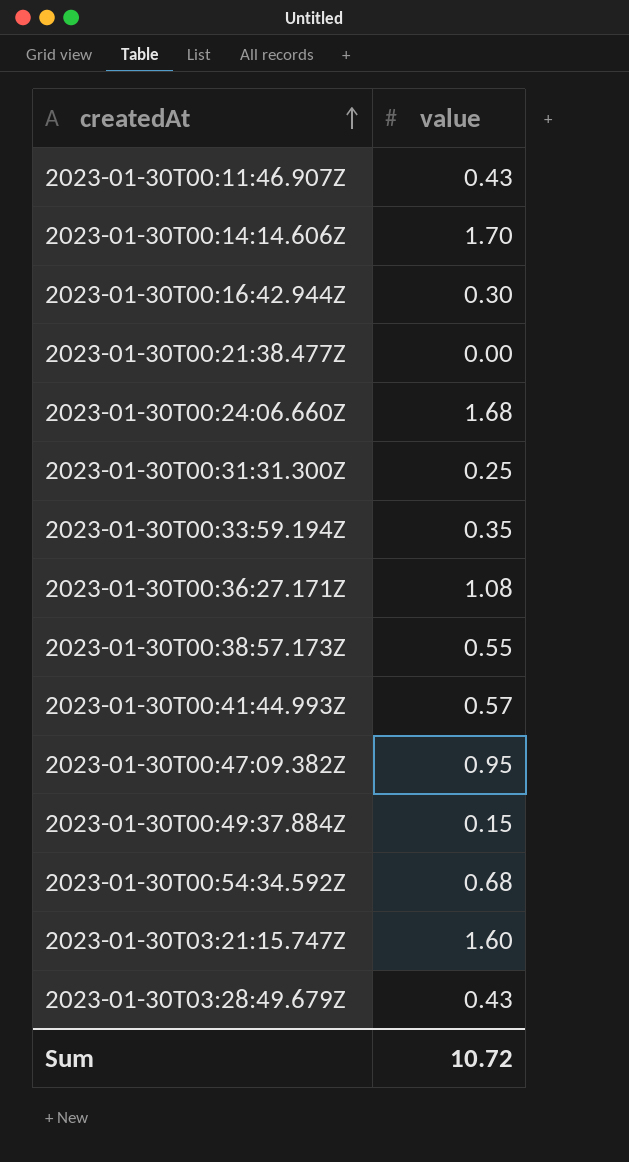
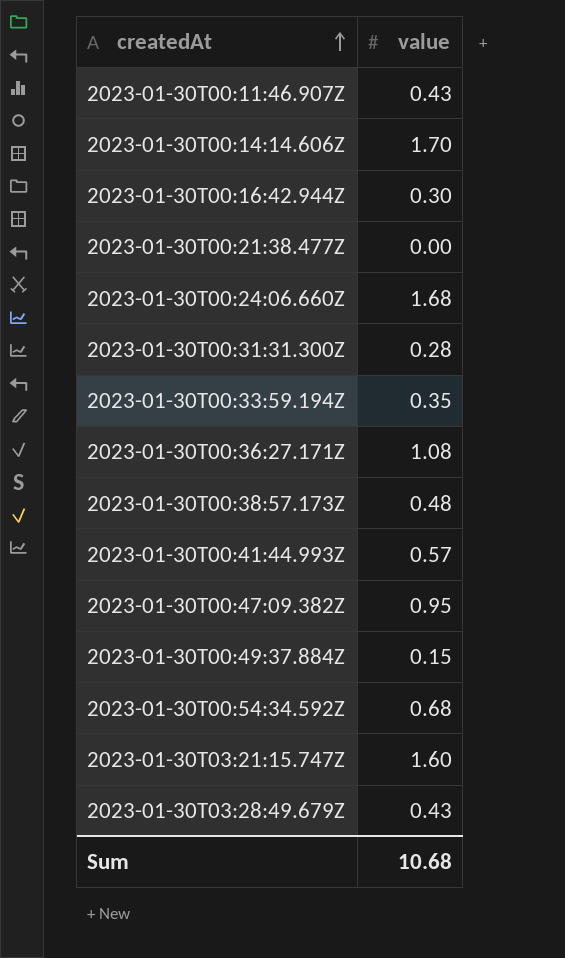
2023-01-30T00:31:31.300Z | value: 0.25 -> 0.28
2023-01-30T00:38:57.173Z | value: 0.55 -> 0.48
Sum | value: 10.72 -> 10.68

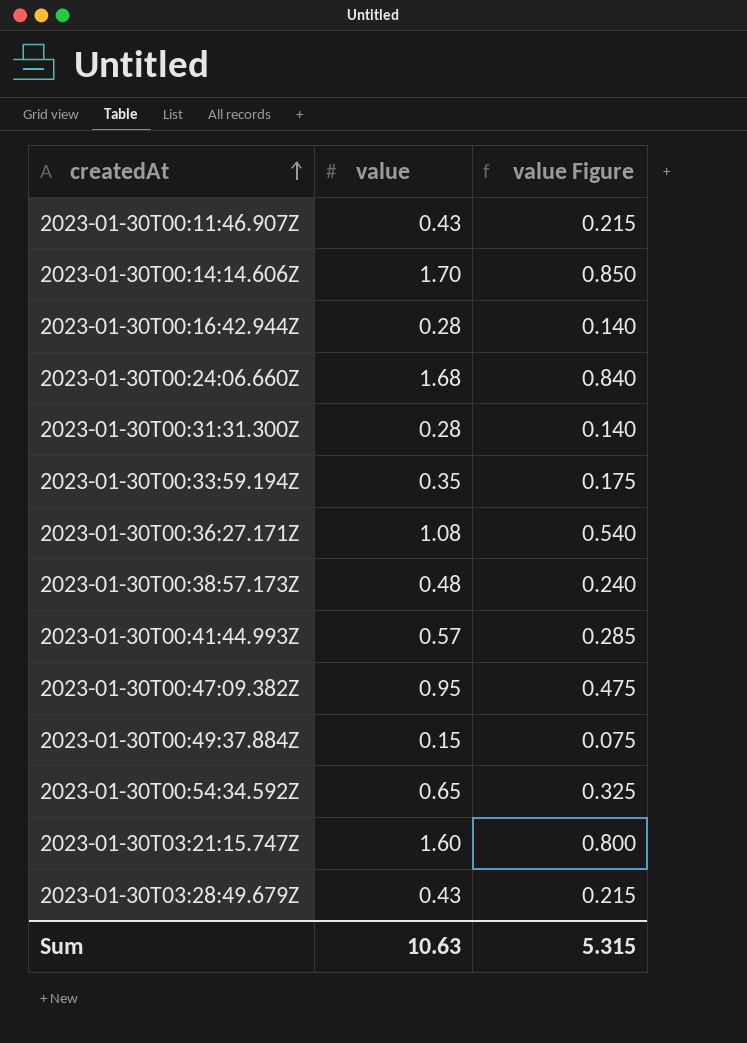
column value Figure | formula: none -> [value] * 0.5
row 2023-01-30T00:21:38.477Z: 0.00 -> none
2023-01-30T00:16:42.944Z | value: 0.30 -> 0.28
2023-01-30T00:54:34.592Z | value: 0.68 -> 0.65
Sum | value: 10.68 -> 10.63

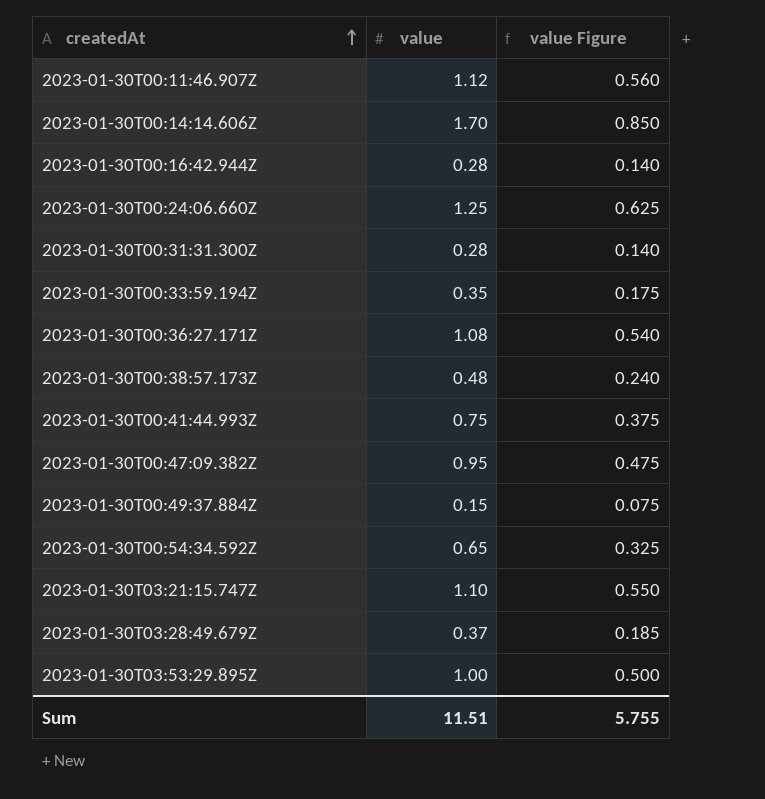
2023-01-30T00:11:46.907Z | value: 0.43 -> 1.12
2023-01-30T00:11:46.907Z | value Figure: 0.215 -> 0.560
2023-01-30T00:24:06.660Z | value: 1.68 -> 1.25
2023-01-30T00:24:06.660Z | value Figure: 0.840 -> 0.625
2023-01-30T00:41:44.993Z | value: 0.57 -> 0.75
2023-01-30T00:41:44.993Z | value Figure: 0.285 -> 0.375
2023-01-30T03:21:15.747Z | value: 1.60 -> 1.10
2023-01-30T03:21:15.747Z | value Figure: 0.800 -> 0.550
2023-01-30T03:28:49.679Z | value: 0.43 -> 0.37
2023-01-30T03:28:49.679Z | value Figure: 0.215 -> 0.185
row 2023-01-30T03:53:29.895Z: none -> 1.00 | 0.500
Sum | value: 10.63 -> 11.51
Sum | value Figure: 5.315 -> 5.755

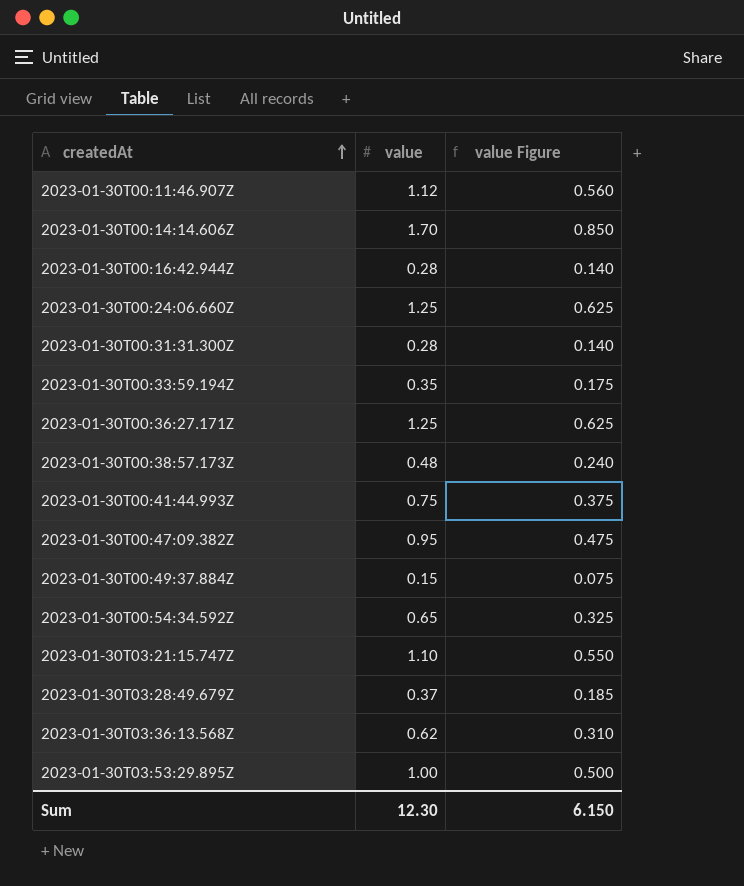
2023-01-30T00:36:27.171Z | value: 1.08 -> 1.25
2023-01-30T00:36:27.171Z | value Figure: 0.540 -> 0.625
row 2023-01-30T03:36:13.568Z: none -> 0.62 | 0.310
Sum | value: 11.51 -> 12.30
Sum | value Figure: 5.755 -> 6.150

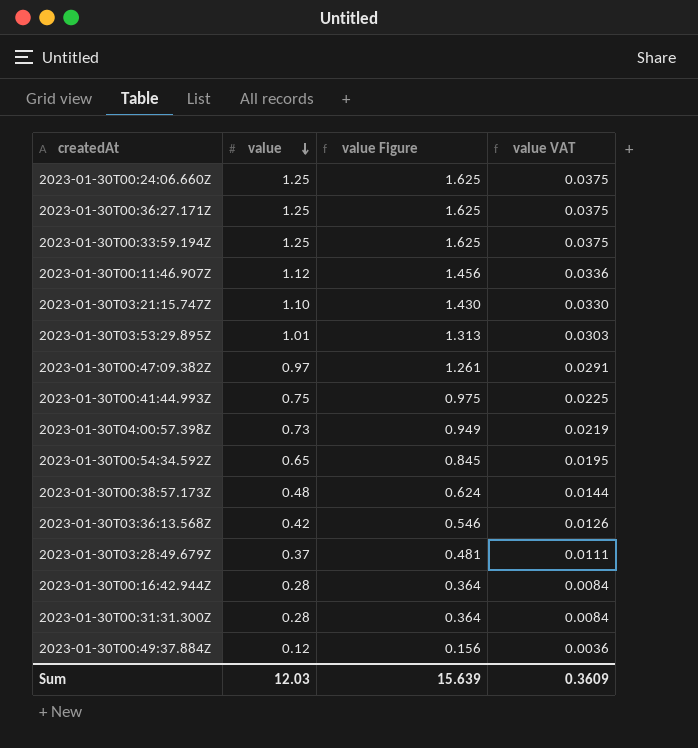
row order: createdAt ascending -> value descending
column value Figure | formula: [value] * 0.5 -> [value] * 1.3
column value VAT | formula: none -> [value] * 0.03
row 2023-01-30T00:14:14.606Z: 1.70 | 0.850 -> none
2023-01-30T00:33:59.194Z | value: 0.35 -> 1.25
2023-01-30T03:53:29.895Z | value: 1.00 -> 1.01
2023-01-30T00:47:09.382Z | value: 0.95 -> 0.97
row 2023-01-30T04:00:57.398Z: none -> 0.73 | 0.949 | 0.0219
2023-01-30T03:36:13.568Z | value: 0.62 -> 0.42
2023-01-30T00:49:37.884Z | value: 0.15 -> 0.12
Sum | value: 12.30 -> 12.03
Sum | value Figure: 6.150 -> 15.639

